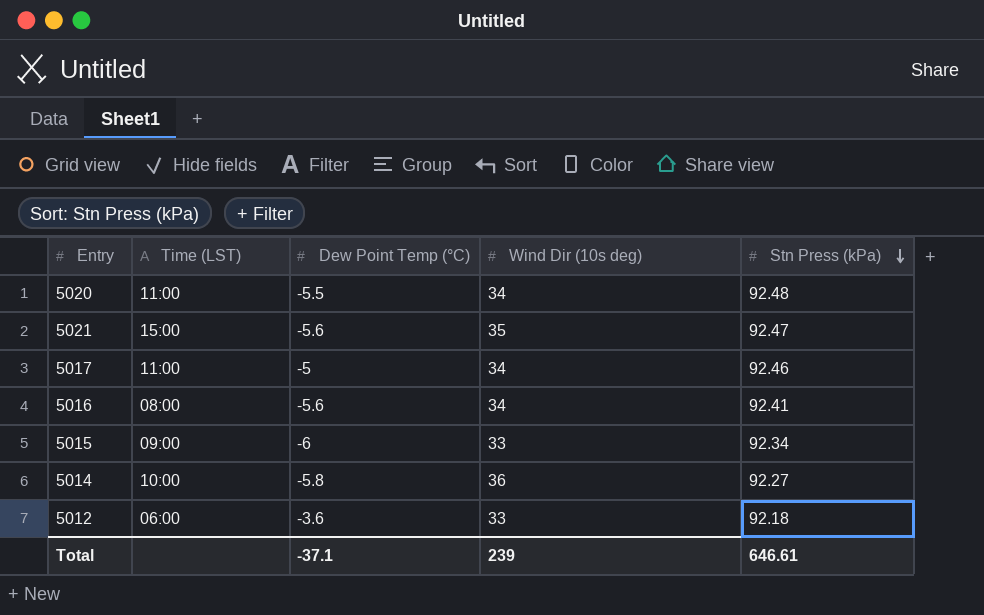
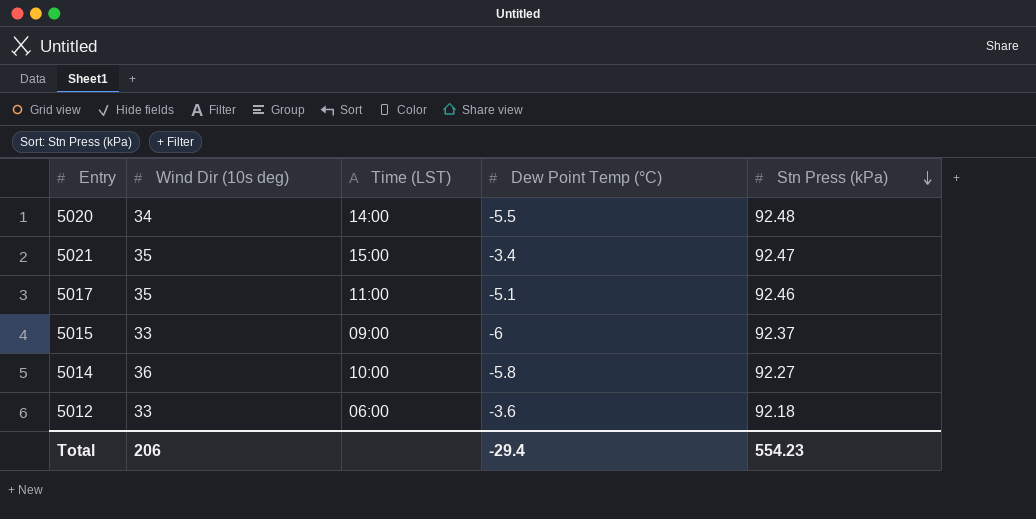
column Wind Dir (10s deg) | position: 4 -> 2
row 5016: 08:00 | -5.6 | 34 | 92.41 -> none
5020 | Time (LST): 11:00 -> 14:00
5021 | Dew Point Temp (°C): -5.6 -> -3.4
5017 | Wind Dir (10s deg): 34 -> 35
5017 | Dew Point Temp (°C): -5 -> -5.1
5015 | Stn Press (kPa): 92.34 -> 92.37
Total | Wind Dir (10s deg): 239 -> 206
Total | Dew Point Temp (°C): -37.1 -> -29.4
Total | Stn Press (kPa): 646.61 -> 554.23

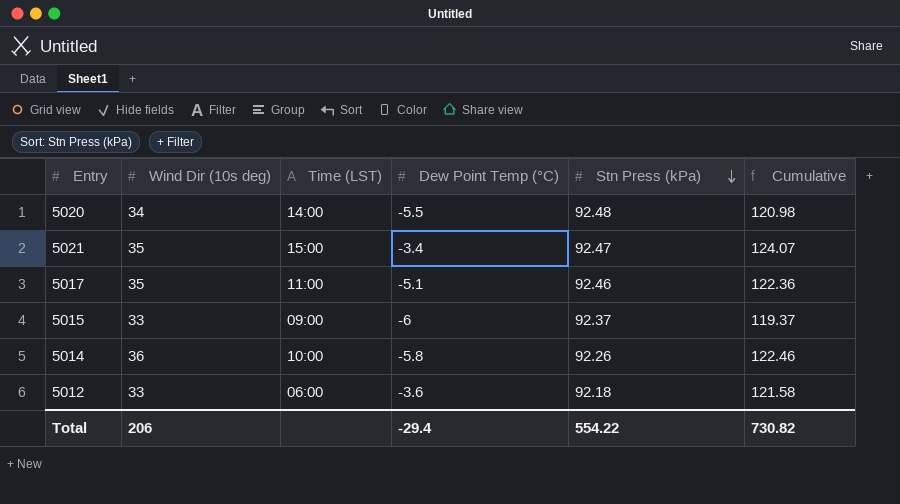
column Cumulative | formula: none -> [Wind Dir (10s deg)] + [Dew Point Temp (°C)] + [Stn Press (kPa)]
5014 | Stn Press (kPa): 92.27 -> 92.26
Total | Stn Press (kPa): 554.23 -> 554.22

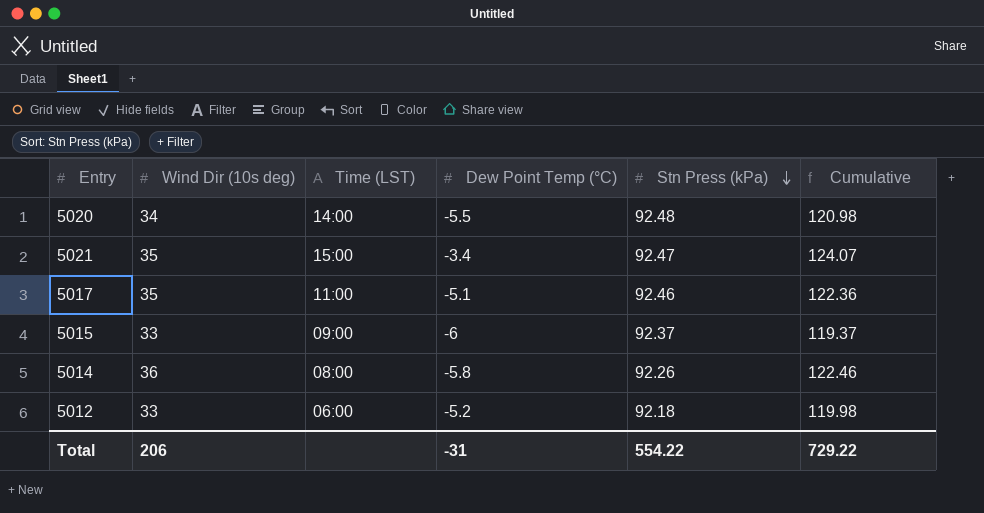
5014 | Time (LST): 10:00 -> 08:00
5012 | Dew Point Temp (°C): -3.6 -> -5.2
5012 | Cumulative: 121.58 -> 119.98
Total | Dew Point Temp (°C): -29.4 -> -31
Total | Cumulative: 730.82 -> 729.22

